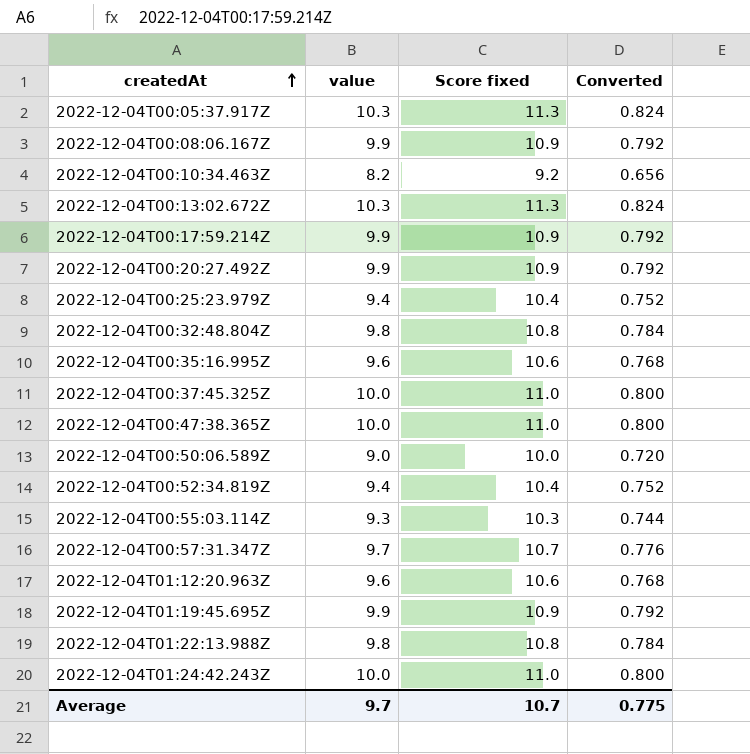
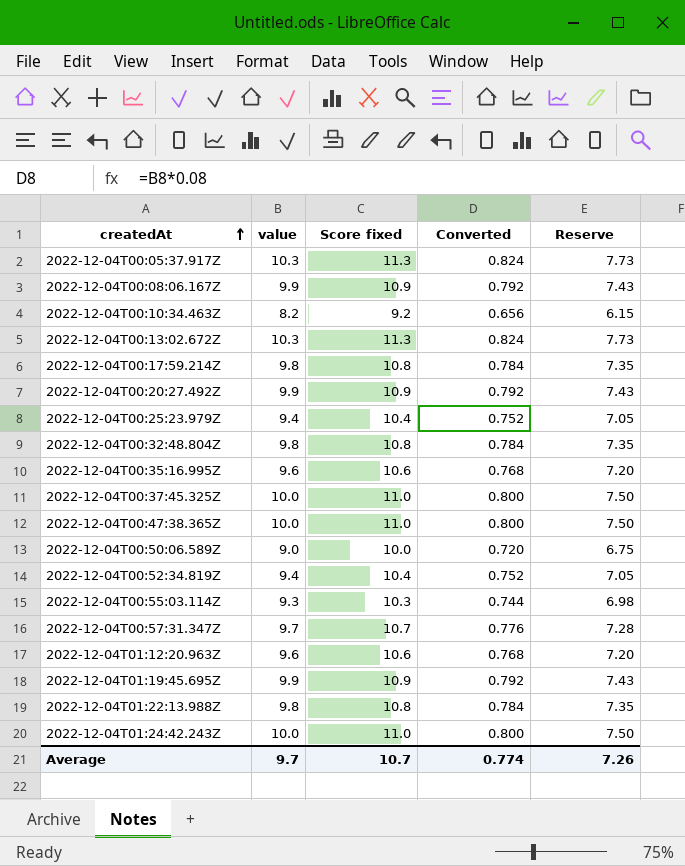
column Reserve | formula: none -> [value] * 0.75
2022-12-04T00:17:59.214Z | value: 9.9 -> 9.8
2022-12-04T00:17:59.214Z | Score fixed: 10.9 -> 10.8
2022-12-04T00:17:59.214Z | Converted: 0.792 -> 0.784
Average | Converted: 0.775 -> 0.774

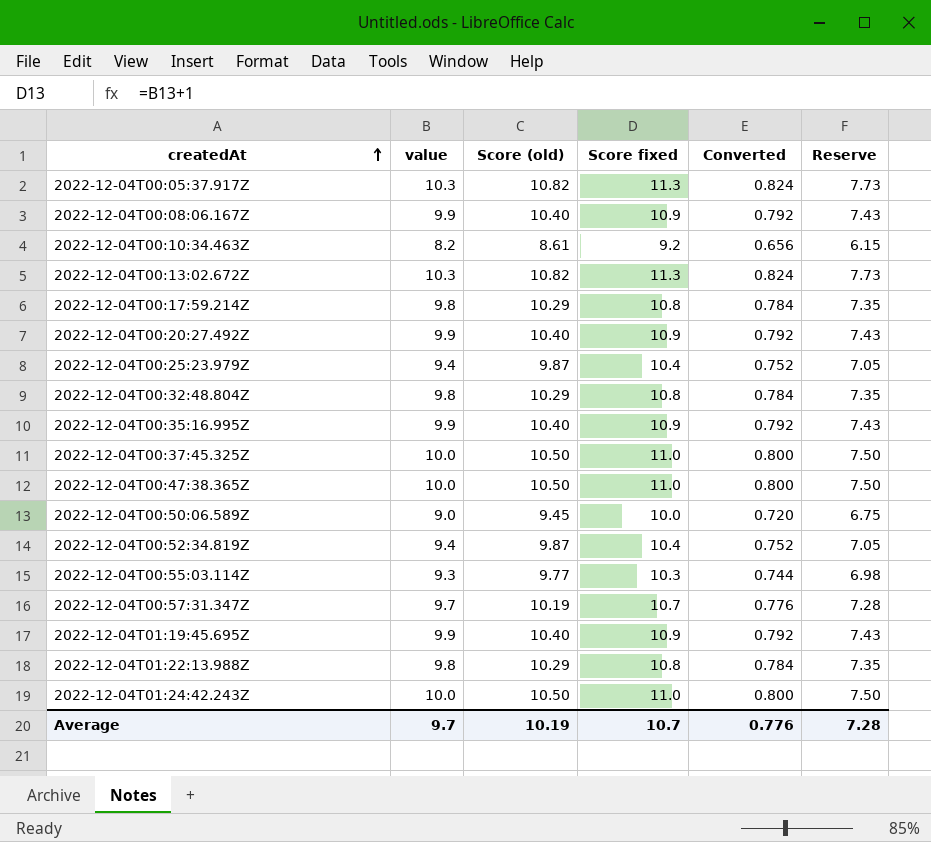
column Score (old) | formula: none -> [value] * 1.05
row 2022-12-04T01:12:20.963Z: 9.6 | 10.6 | 0.768 | 7.20 -> none
2022-12-04T00:35:16.995Z | value: 9.6 -> 9.9
2022-12-04T00:35:16.995Z | Score fixed: 10.6 -> 10.9
2022-12-04T00:35:16.995Z | Converted: 0.768 -> 0.792
2022-12-04T00:35:16.995Z | Reserve: 7.20 -> 7.43
Average | Converted: 0.774 -> 0.776
Average | Reserve: 7.26 -> 7.28

